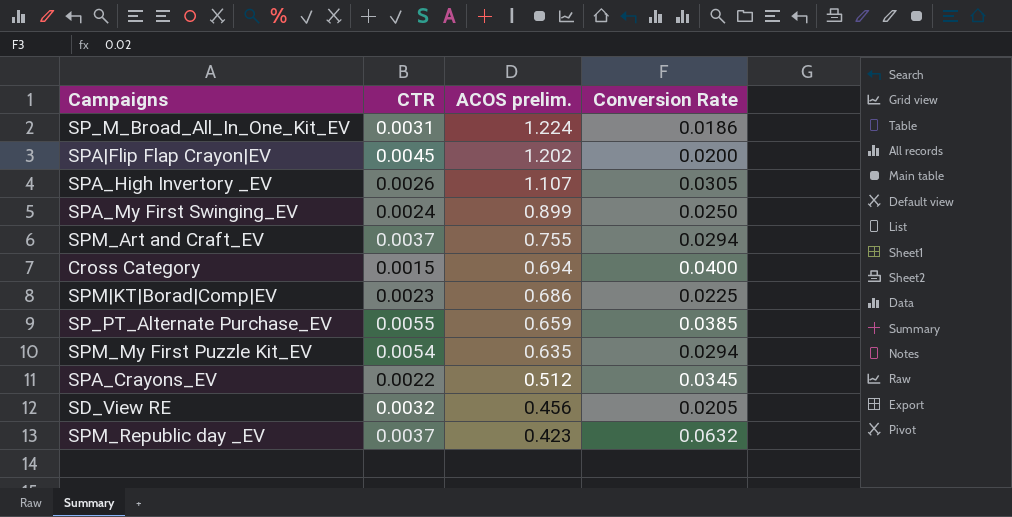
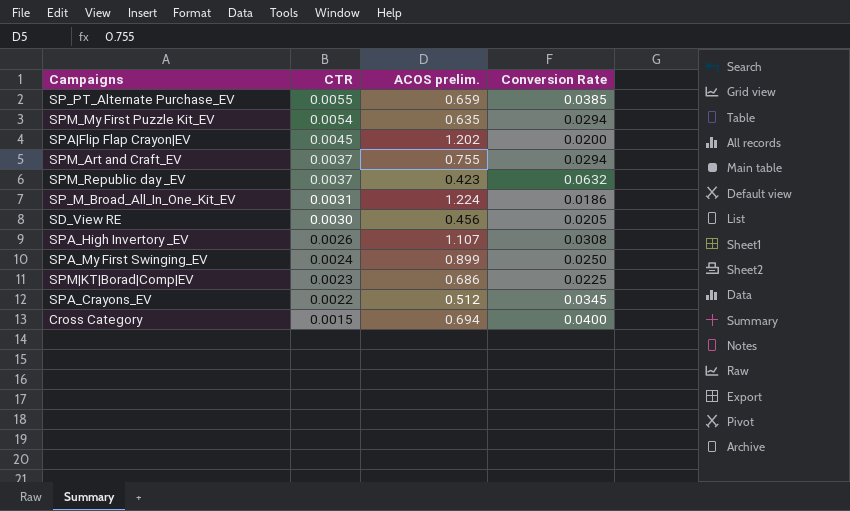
row order: ACOS prelim. descending -> CTR descending
SD_View RE | CTR: 0.0032 -> 0.0030
SPA_High Invertory _EV | Conversion Rate: 0.0305 -> 0.0308

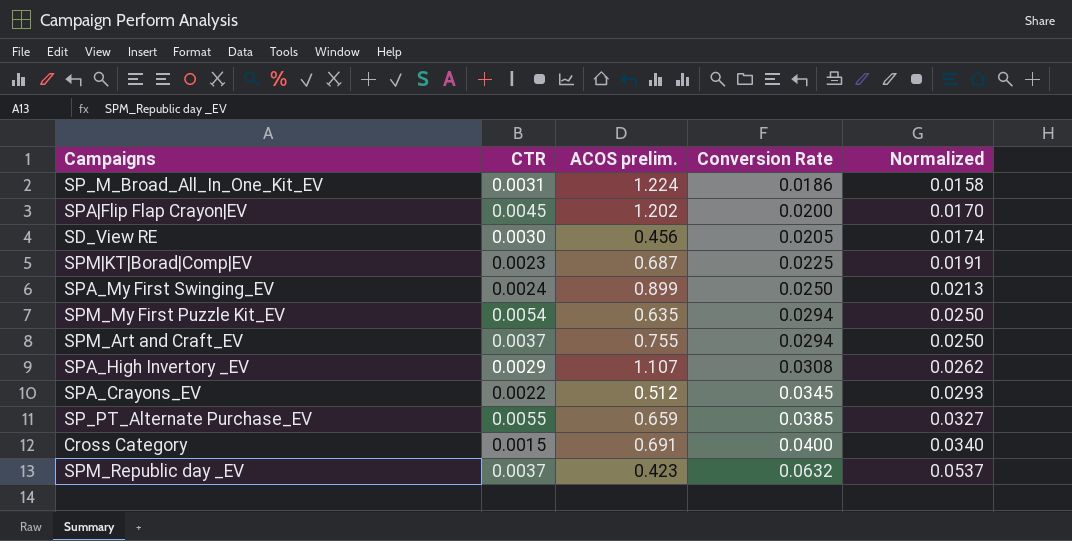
row order: CTR descending -> Conversion Rate ascending
column Normalized | formula: none -> [Conversion Rate] * 0.85
SPM|KT|Borad|Comp|EV | ACOS prelim.: 0.686 -> 0.687
SPA_High Invertory _EV | CTR: 0.0026 -> 0.0029
Cross Category | ACOS prelim.: 0.694 -> 0.691

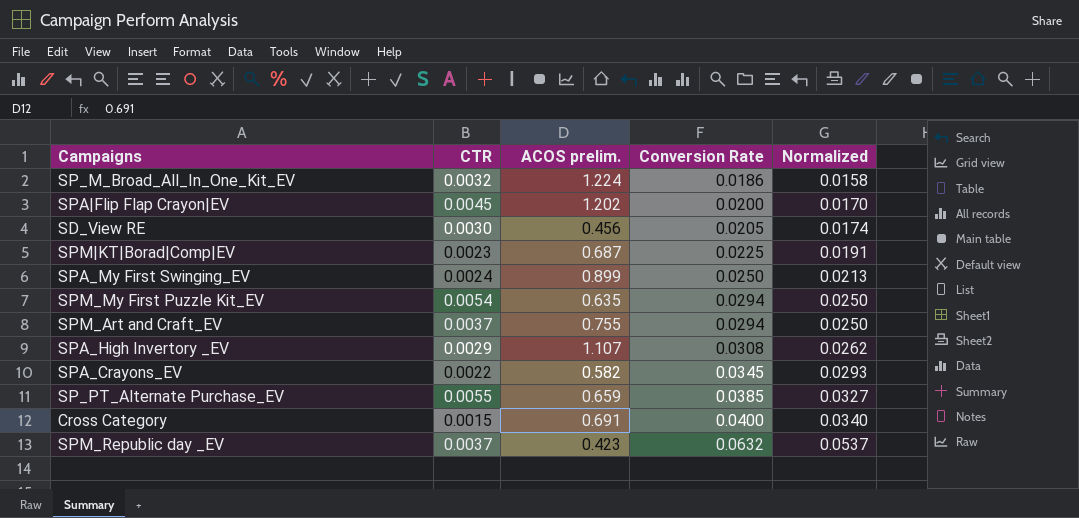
SP_M_Broad_All_In_One_Kit_EV | CTR: 0.0031 -> 0.0032
SPA_Crayons_EV | ACOS prelim.: 0.512 -> 0.582

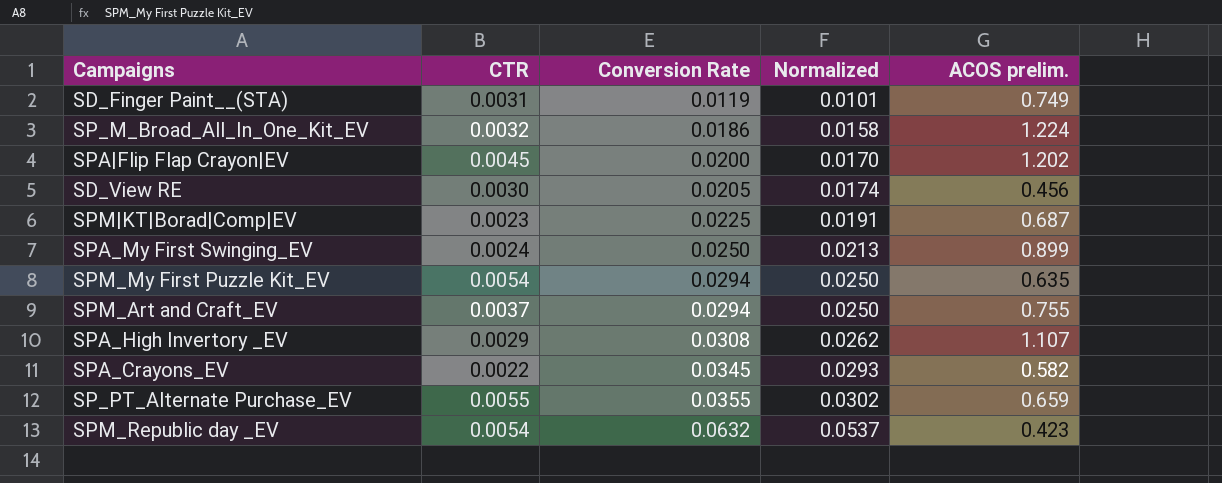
column ACOS prelim. | position: 3 -> 5
row Cross Category: 0.0015 | 0.691 | 0.0400 | 0.0340 -> none
row SD_Finger Paint__(STA): none -> 0.0031 | 0.0119 | 0.0101 | 0.749
SP_PT_Alternate Purchase_EV | Conversion Rate: 0.0385 -> 0.0355
SP_PT_Alternate Purchase_EV | Normalized: 0.0327 -> 0.0302
SPM_Republic day _EV | CTR: 0.0037 -> 0.0054

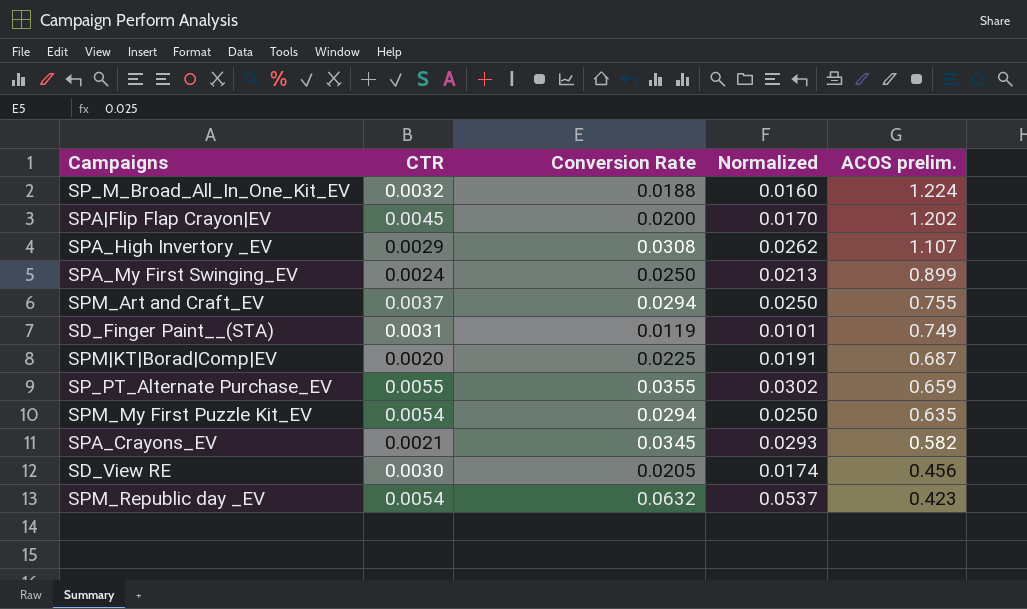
row order: Conversion Rate ascending -> ACOS prelim. descending
SP_M_Broad_All_In_One_Kit_EV | Conversion Rate: 0.0186 -> 0.0188
SP_M_Broad_All_In_One_Kit_EV | Normalized: 0.0158 -> 0.0160
SPM|KT|Borad|Comp|EV | CTR: 0.0023 -> 0.0020
SPA_Crayons_EV | CTR: 0.0022 -> 0.0021

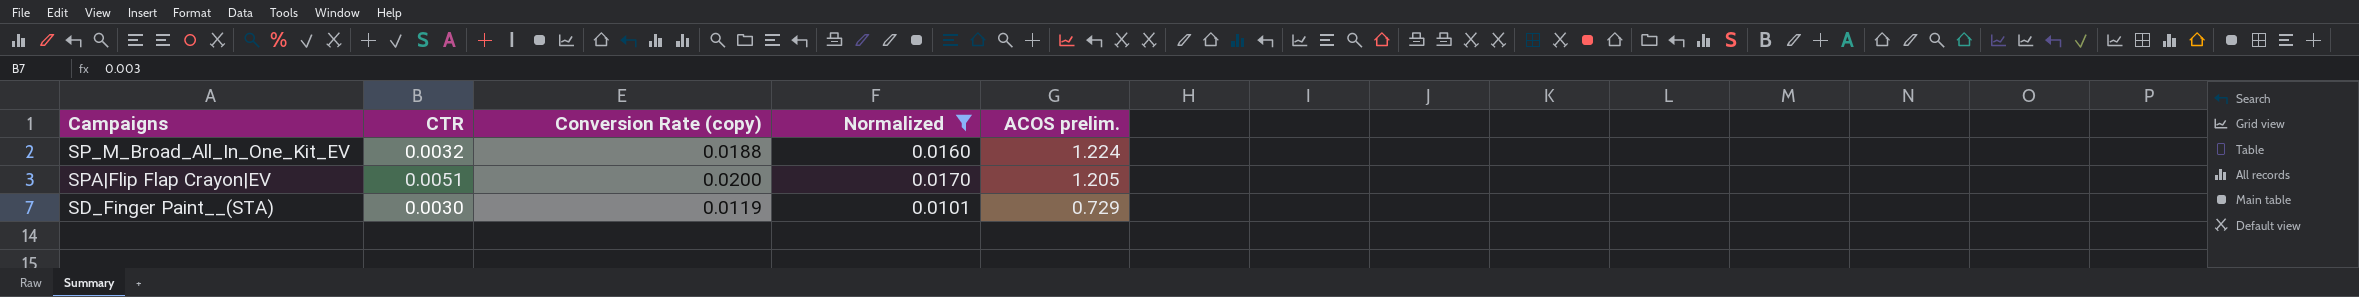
filter: none -> Normalized <= 0.0170
column name: Conversion Rate -> Conversion Rate (copy)
SPA|Flip Flap Crayon|EV | CTR: 0.0045 -> 0.0051
SPA|Flip Flap Crayon|EV | ACOS prelim.: 1.202 -> 1.205
SD_Finger Paint__(STA) | CTR: 0.0031 -> 0.0030
SD_Finger Paint__(STA) | ACOS prelim.: 0.749 -> 0.729

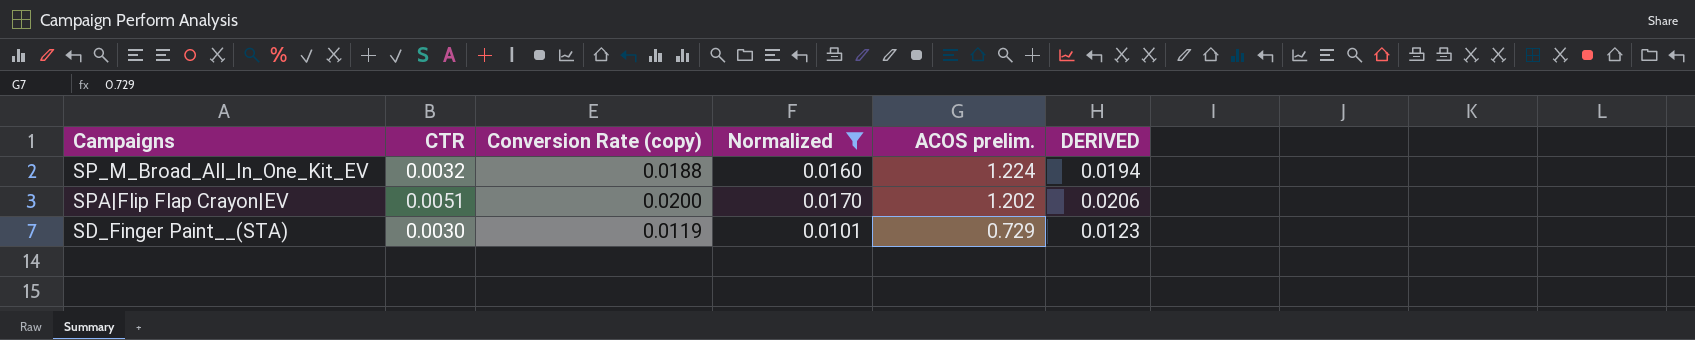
column DERIVED | formula: none -> [Conversion Rate (copy)] * 1.03
SPA|Flip Flap Crayon|EV | ACOS prelim.: 1.205 -> 1.202

